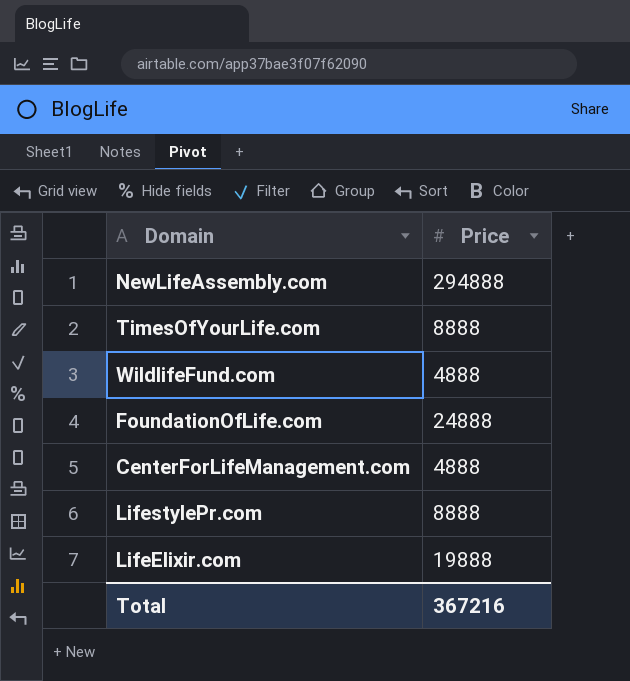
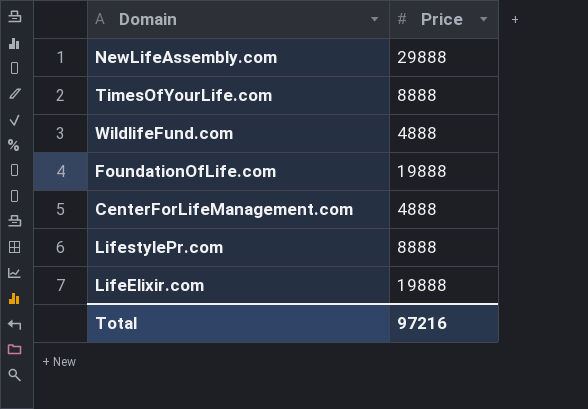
NewLifeAssembly.com | Price: 294888 -> 29888
FoundationOfLife.com | Price: 24888 -> 19888
Total | Price: 367216 -> 97216

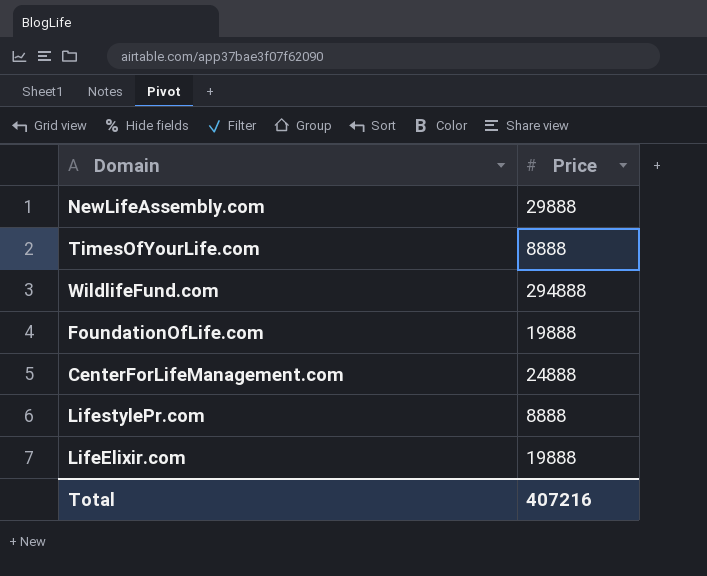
WildlifeFund.com | Price: 4888 -> 294888
CenterForLifeManagement.com | Price: 4888 -> 24888
Total | Price: 97216 -> 407216

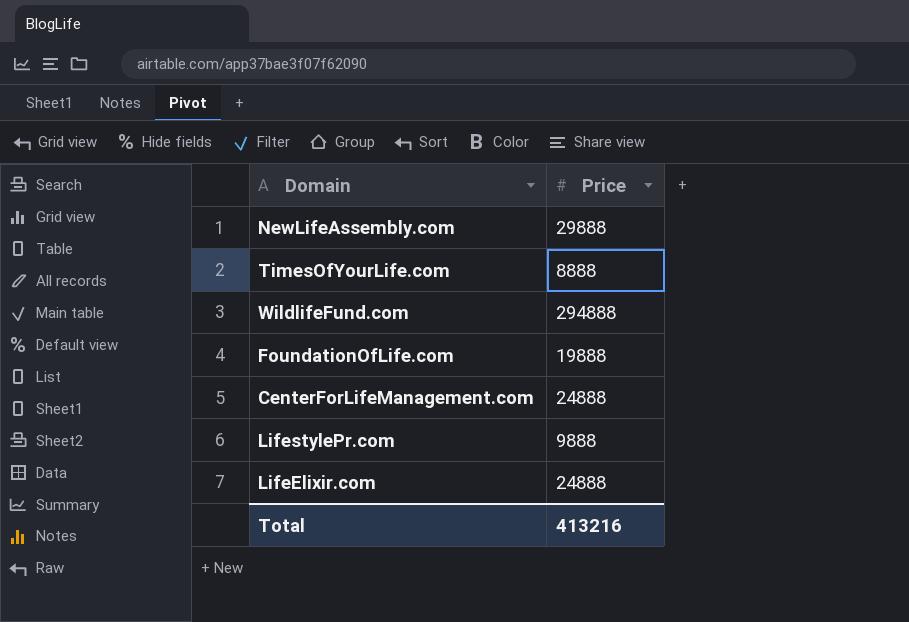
LifestylePr.com | Price: 8888 -> 9888
LifeElixir.com | Price: 19888 -> 24888
Total | Price: 407216 -> 413216

